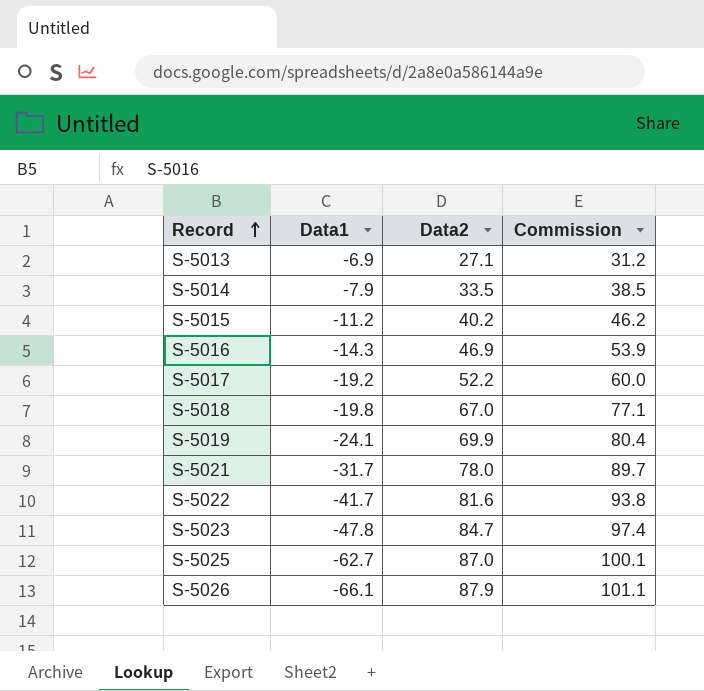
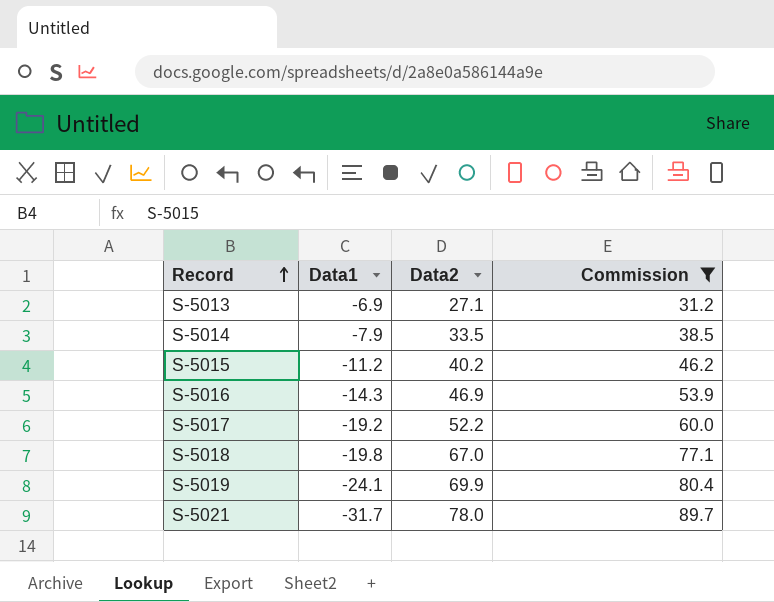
filter: none -> Commission <= 89.7

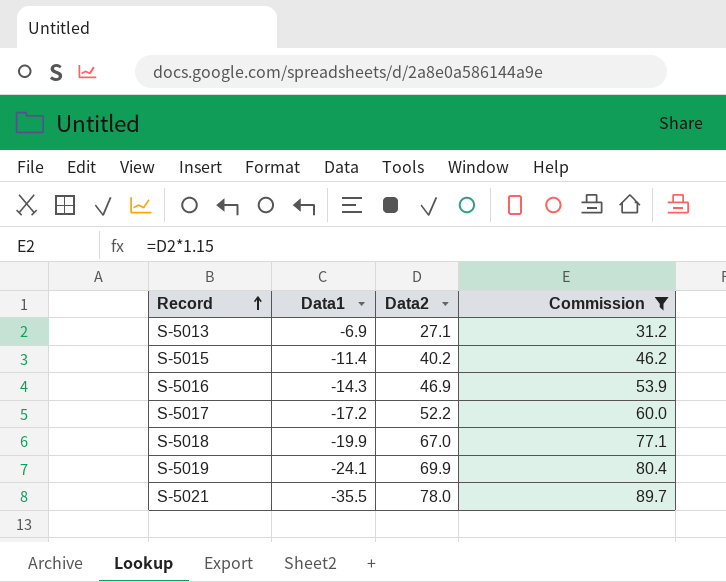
row S-5014: -7.9 | 33.5 | 38.5 -> none
S-5015 | Data1: -11.2 -> -11.4
S-5017 | Data1: -19.2 -> -17.2
S-5018 | Data1: -19.8 -> -19.9
S-5021 | Data1: -31.7 -> -35.5

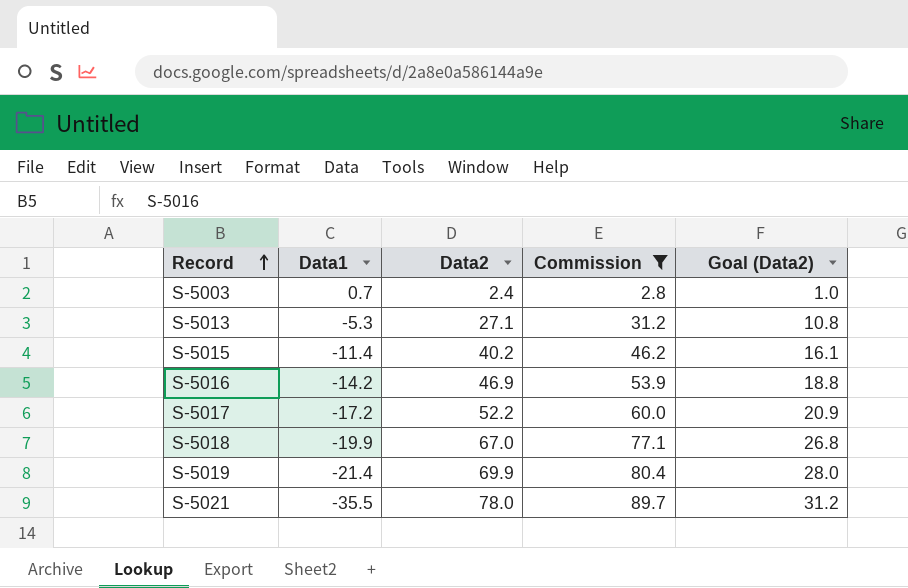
column Goal (Data2) | formula: none -> [Data2] * 0.4
row S-5003: none -> 0.7 | 2.4 | 2.8 | 1.0
S-5013 | Data1: -6.9 -> -5.3
S-5016 | Data1: -14.3 -> -14.2
S-5019 | Data1: -24.1 -> -21.4

